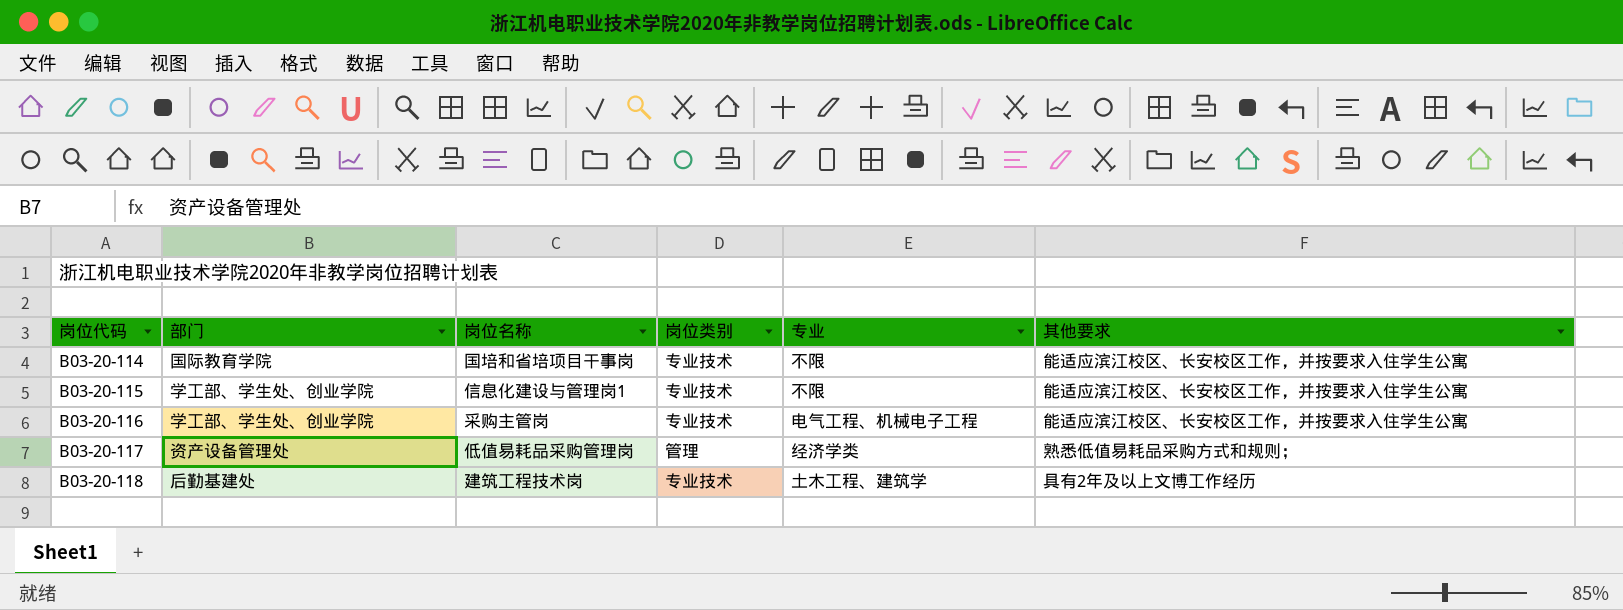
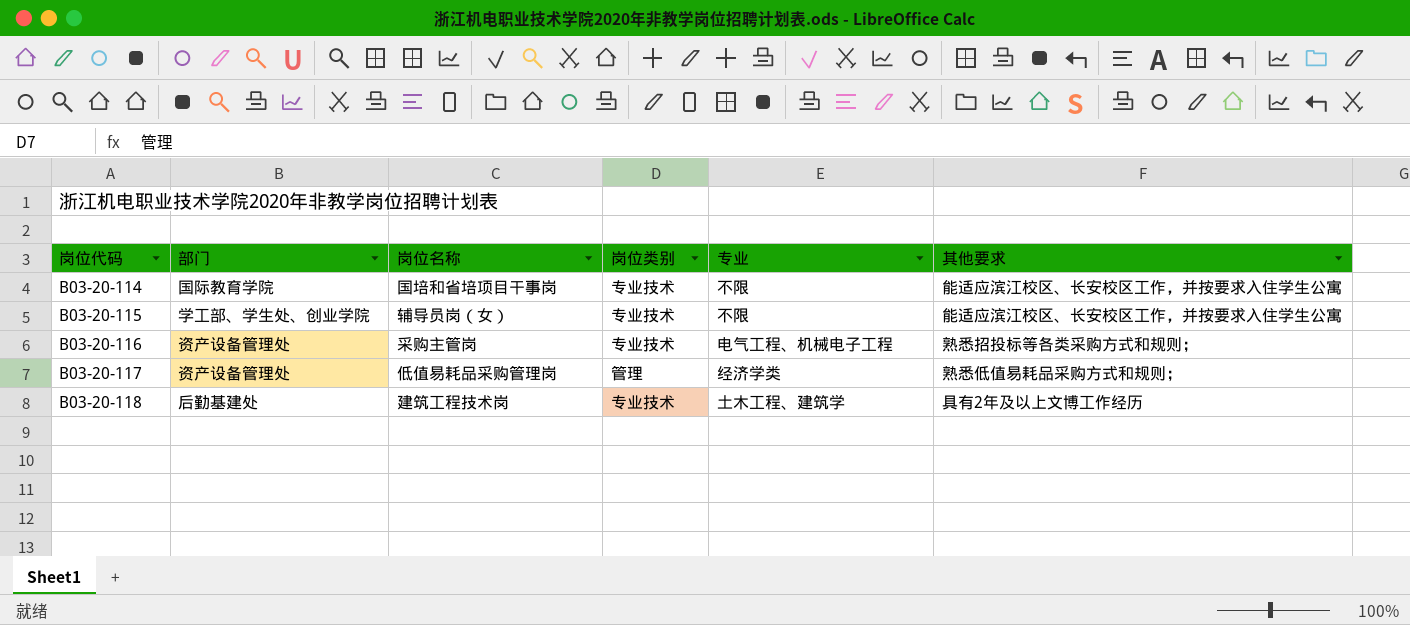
B03-20-115 | 岗位名称: 信息化建设与管理岗1 -> 辅导员岗（女）
B03-20-116 | 部门: 学工部、学生处、创业学院 -> 资产设备管理处
B03-20-116 | 其他要求: 能适应滨江校区、长安校区工作，并按要求入住学生公寓 -> 熟悉招投标等各类采购方式和规则；

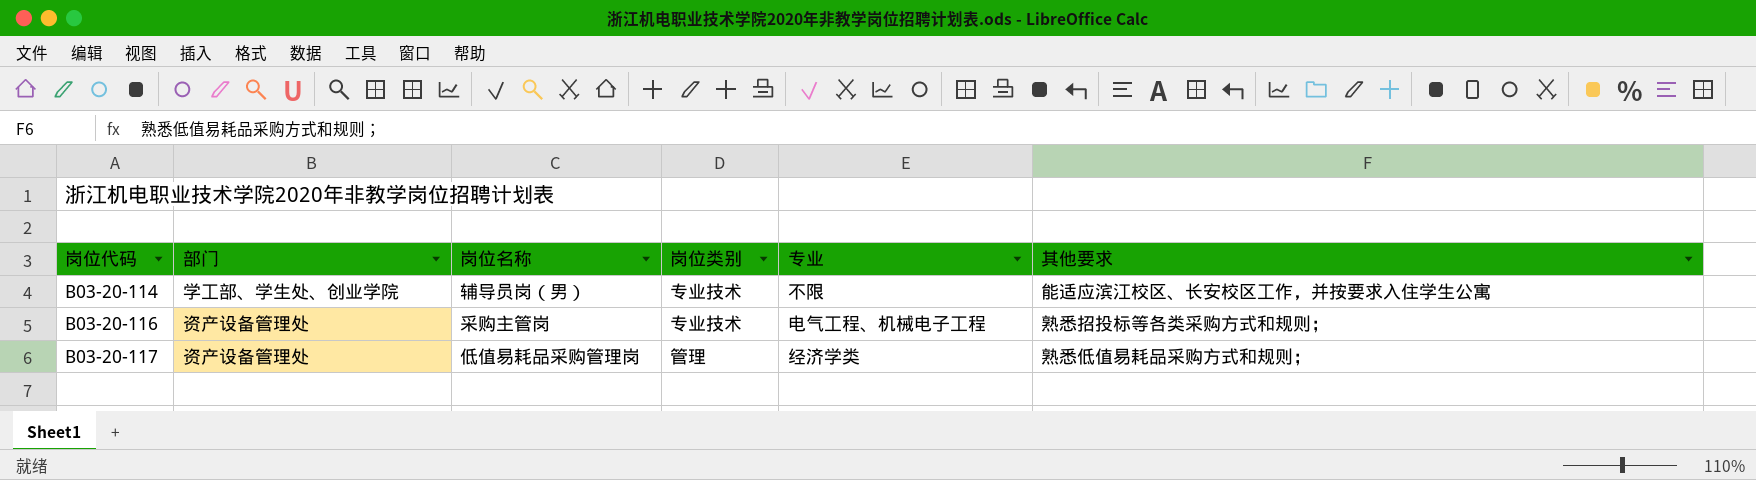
row B03-20-115: 学工部、学生处、创业学院 | 辅导员岗（女） | 专业技术 | 不限 | 能适应滨江校区、长安校区工作，并按要求入住学生公寓 -> none
row B03-20-118: 后勤基建处 | 建筑工程技术岗 | 专业技术 | 土木工程、建筑学 | 具有2年及以上文博工作经历 -> none
B03-20-114 | 部门: 国际教育学院 -> 学工部、学生处、创业学院
B03-20-114 | 岗位名称: 国培和省培项目干事岗 -> 辅导员岗（男）

